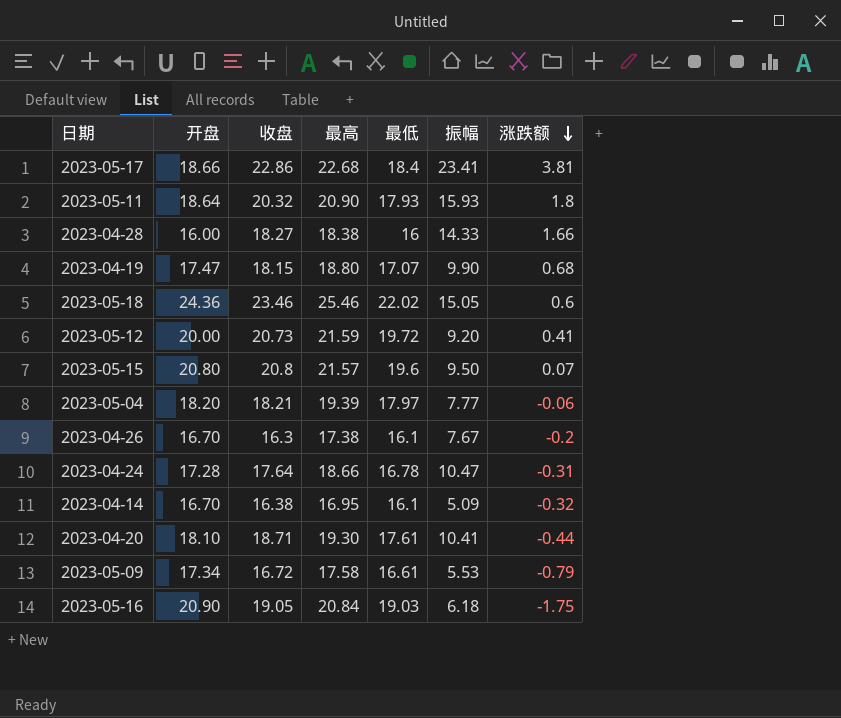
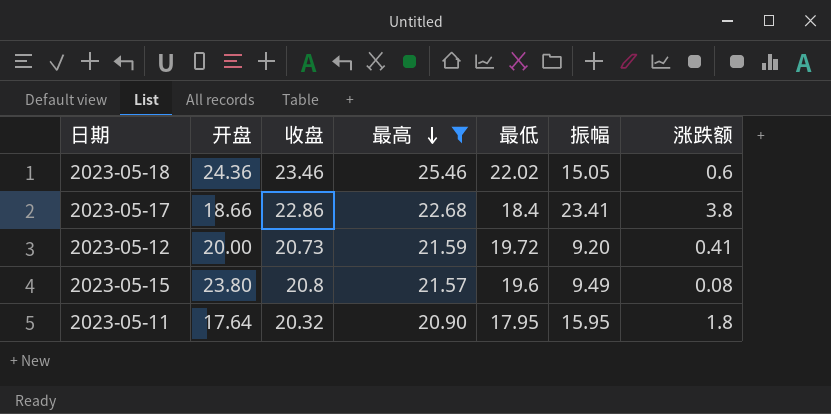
filter: none -> 最高 >= 20.90
row order: 涨跌额 descending -> 最高 descending
2023-05-17 | 涨跌额: 3.81 -> 3.8
2023-05-15 | 开盘: 20.80 -> 23.80
2023-05-15 | 振幅: 9.50 -> 9.49
2023-05-15 | 涨跌额: 0.07 -> 0.08
2023-05-11 | 开盘: 18.64 -> 17.64
2023-05-11 | 最低: 17.93 -> 17.95
2023-05-11 | 振幅: 15.93 -> 15.95

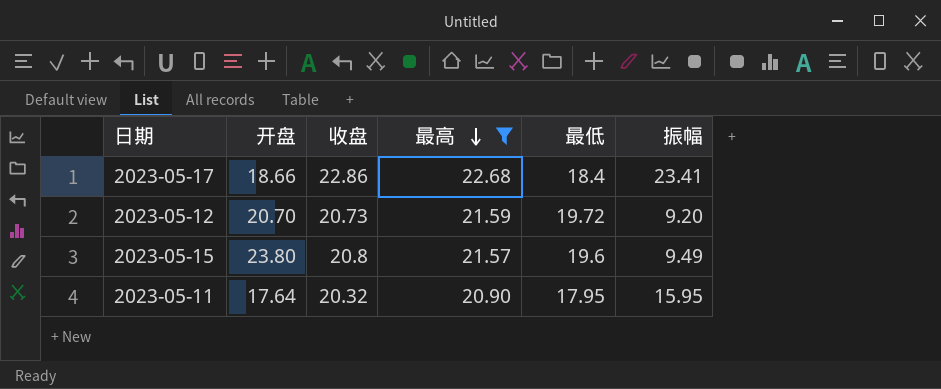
column 涨跌额 | position: 7 -> none
row 2023-05-18: 24.36 | 23.46 | 25.46 | 22.02 | 15.05 | 0.6 -> none
2023-05-12 | 开盘: 20.00 -> 20.70

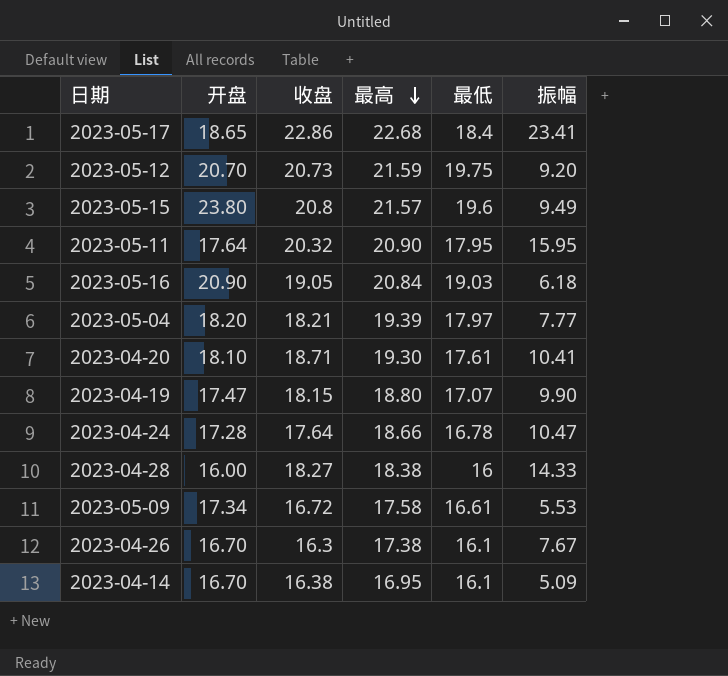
filter: 最高 >= 20.90 -> none
2023-05-17 | 开盘: 18.66 -> 18.65
2023-05-12 | 最低: 19.72 -> 19.75

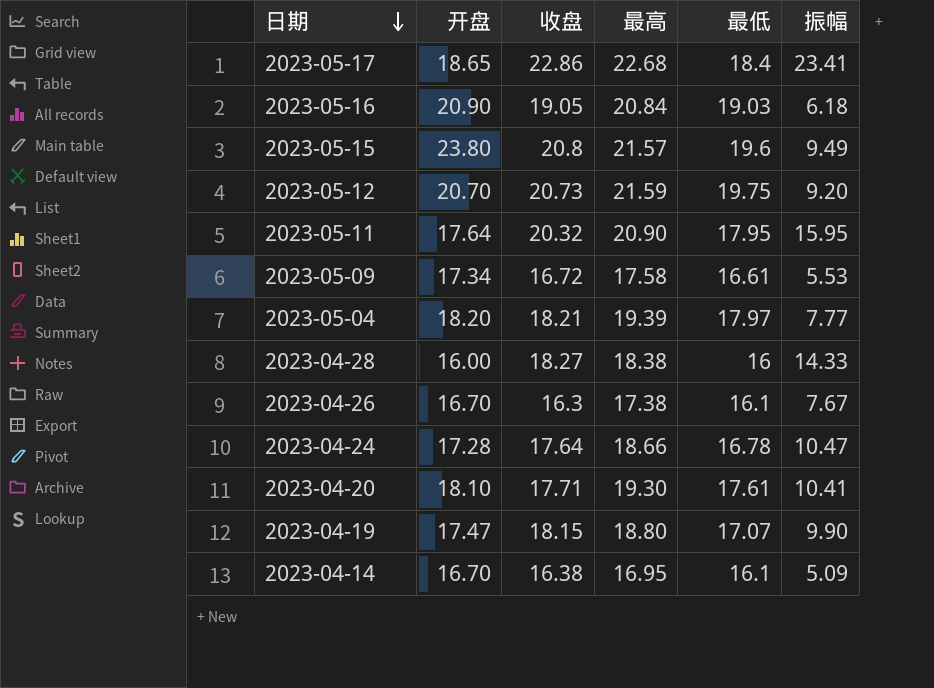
row order: 最高 descending -> 日期 descending
2023-04-20 | 收盘: 18.71 -> 17.71

